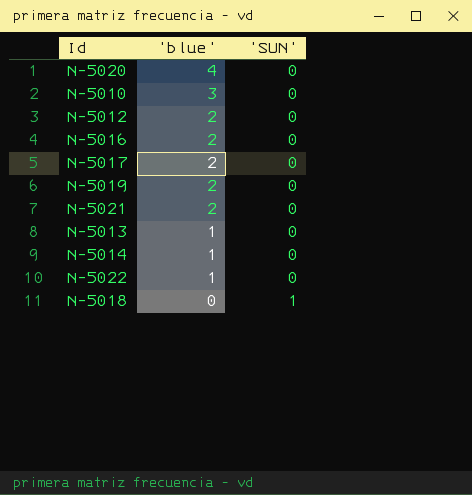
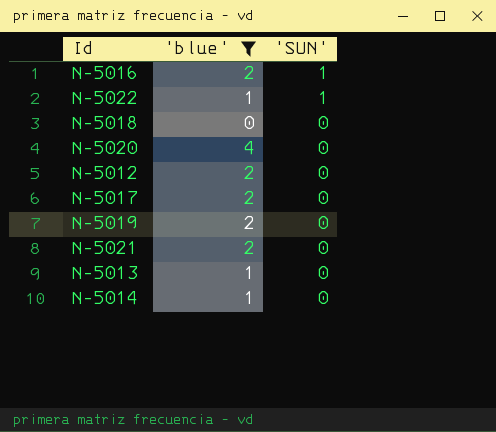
filter: none -> 'blue' != 3
row order: 'blue' descending -> 'SUN' descending
N-5016 | 'SUN': 0 -> 1
N-5022 | 'SUN': 0 -> 1
N-5018 | 'SUN': 1 -> 0

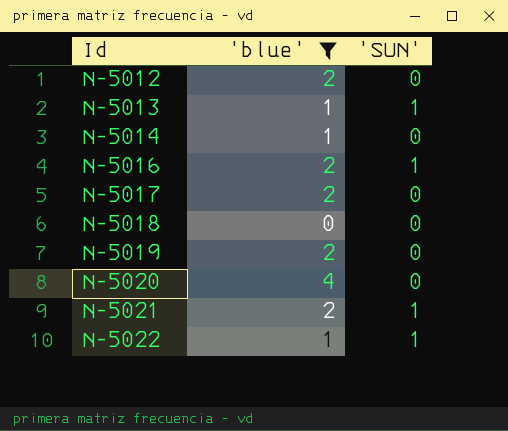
row order: 'SUN' descending -> Id ascending
N-5013 | 'SUN': 0 -> 1
N-5021 | 'SUN': 0 -> 1

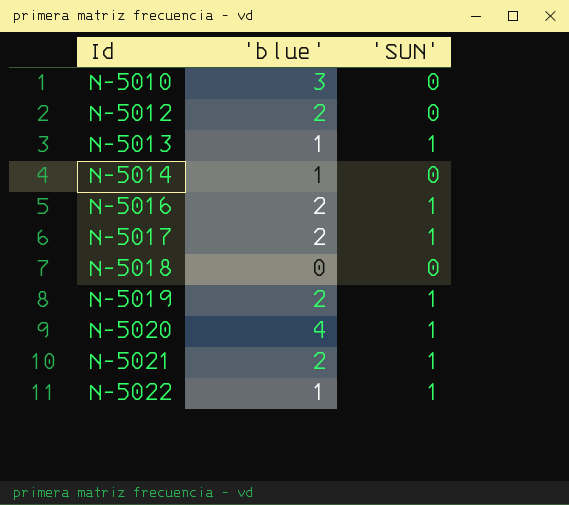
filter: 'blue' != 3 -> none
N-5017 | 'SUN': 0 -> 1
N-5019 | 'SUN': 0 -> 1
N-5020 | 'SUN': 0 -> 1

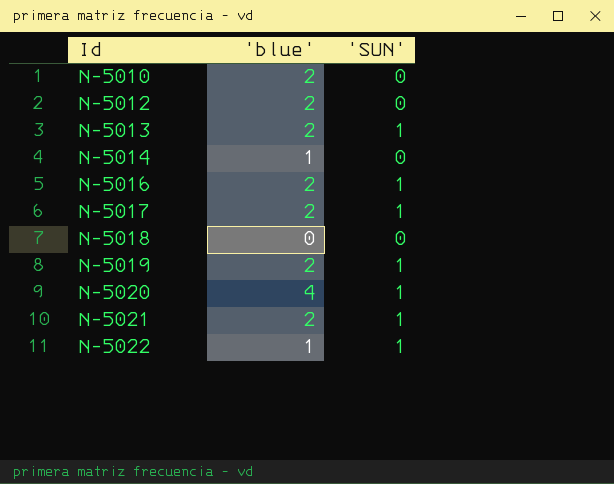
N-5010 | 'blue': 3 -> 2
N-5013 | 'blue': 1 -> 2

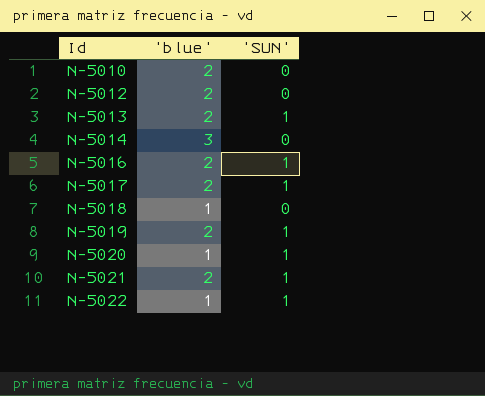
N-5014 | 'blue': 1 -> 3
N-5018 | 'blue': 0 -> 1
N-5020 | 'blue': 4 -> 1

